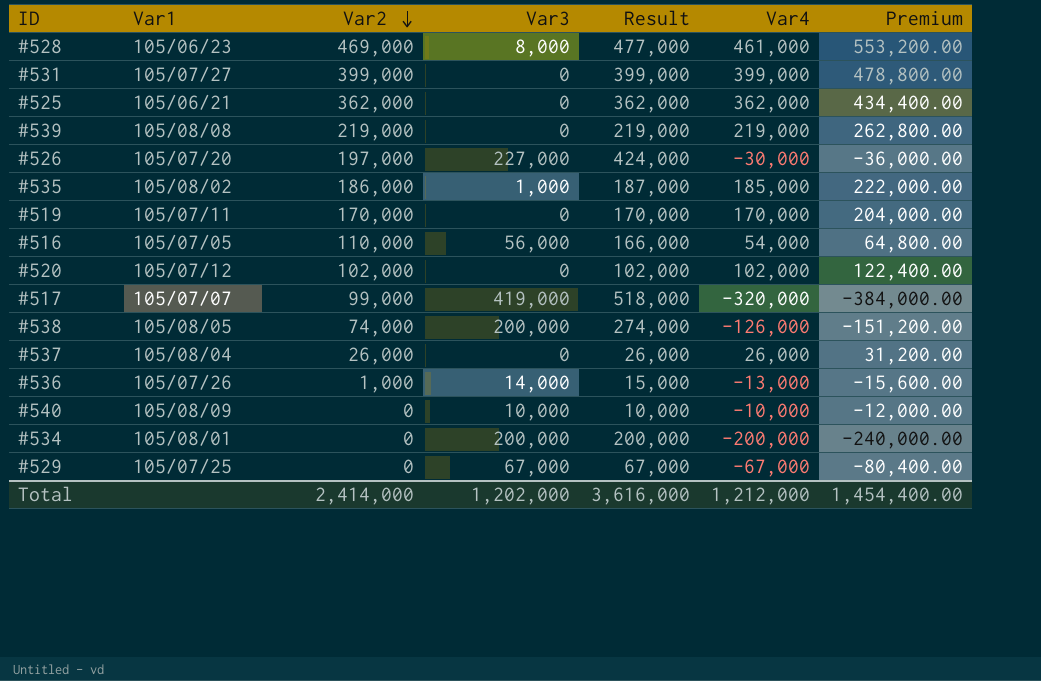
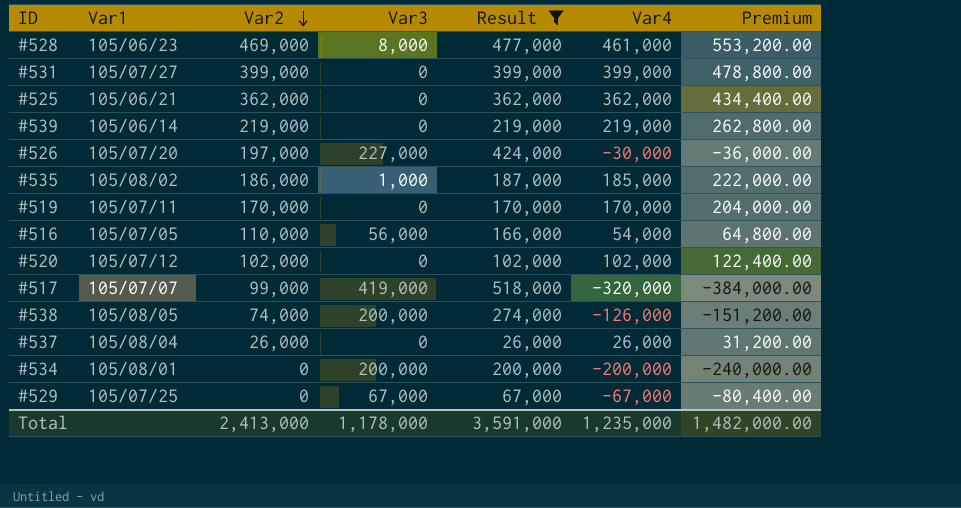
filter: none -> Result >= 26,000
#539 | Var1: 105/08/08 -> 105/06/14
Total | Var2: 2,414,000 -> 2,413,000
Total | Var3: 1,202,000 -> 1,178,000
Total | Result: 3,616,000 -> 3,591,000
Total | Var4: 1,212,000 -> 1,235,000
Total | Premium: 1,454,400.00 -> 1,482,000.00

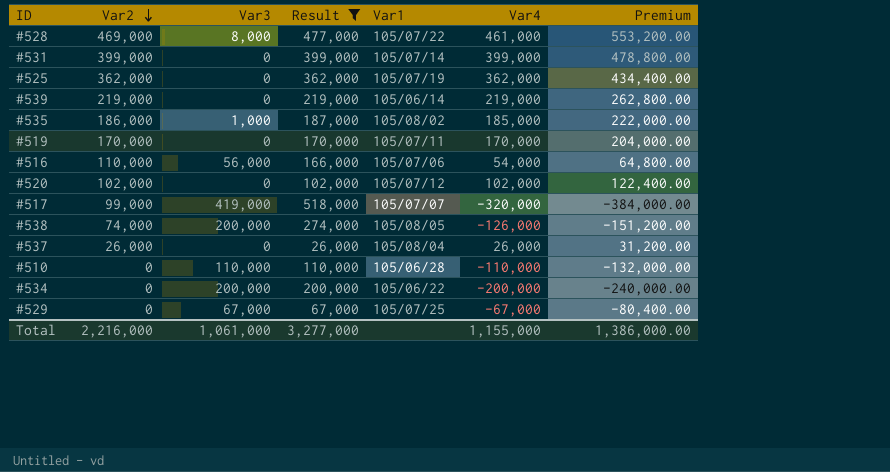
column Var1 | position: 2 -> 5
row #526: 105/07/20 | 197,000 | 227,000 | 424,000 | -30,000 | -36,000.00 -> none
#528 | Var1: 105/06/23 -> 105/07/22
#531 | Var1: 105/07/27 -> 105/07/14
#525 | Var1: 105/06/21 -> 105/07/19
#516 | Var1: 105/07/05 -> 105/07/06
row #510: none -> 0 | 110,000 | 110,000 | 105/06/28 | -110,000 | -132,000.00
#534 | Var1: 105/08/01 -> 105/06/22
Total | Var2: 2,413,000 -> 2,216,000
Total | Var3: 1,178,000 -> 1,061,000
Total | Result: 3,591,000 -> 3,277,000
Total | Var4: 1,235,000 -> 1,155,000
Total | Premium: 1,482,000.00 -> 1,386,000.00

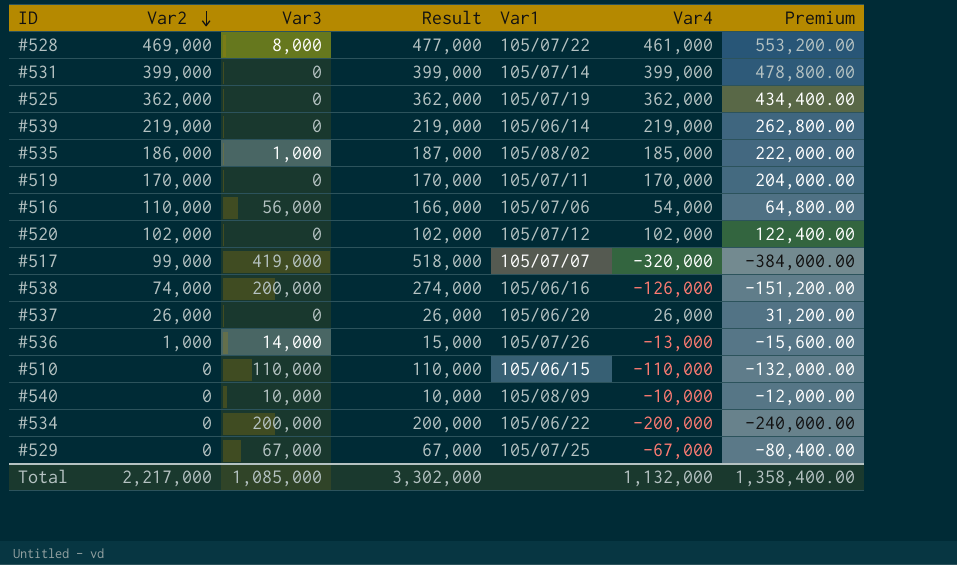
filter: Result >= 26,000 -> none
#538 | Var1: 105/08/05 -> 105/06/16
#537 | Var1: 105/08/04 -> 105/06/20
#510 | Var1: 105/06/28 -> 105/06/15
Total | Var2: 2,216,000 -> 2,217,000
Total | Var3: 1,061,000 -> 1,085,000
Total | Result: 3,277,000 -> 3,302,000
Total | Var4: 1,155,000 -> 1,132,000
Total | Premium: 1,386,000.00 -> 1,358,400.00

